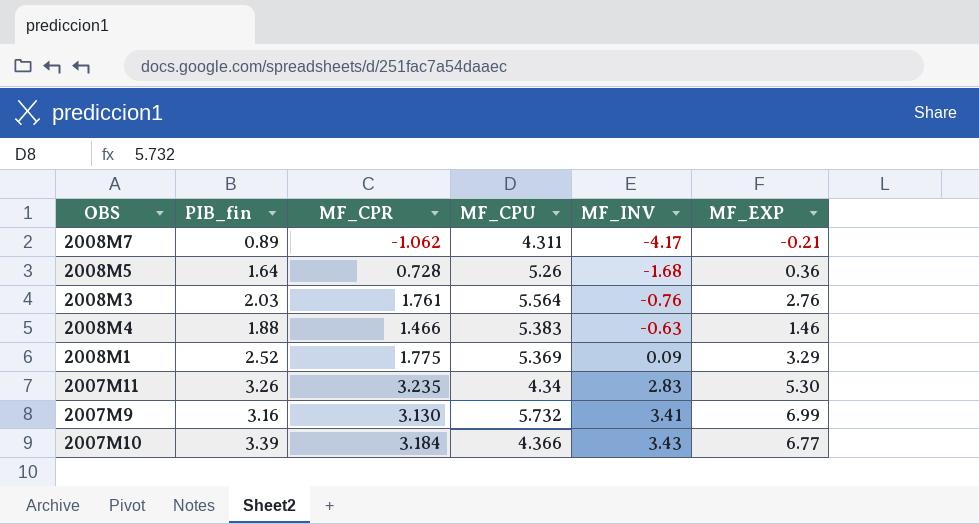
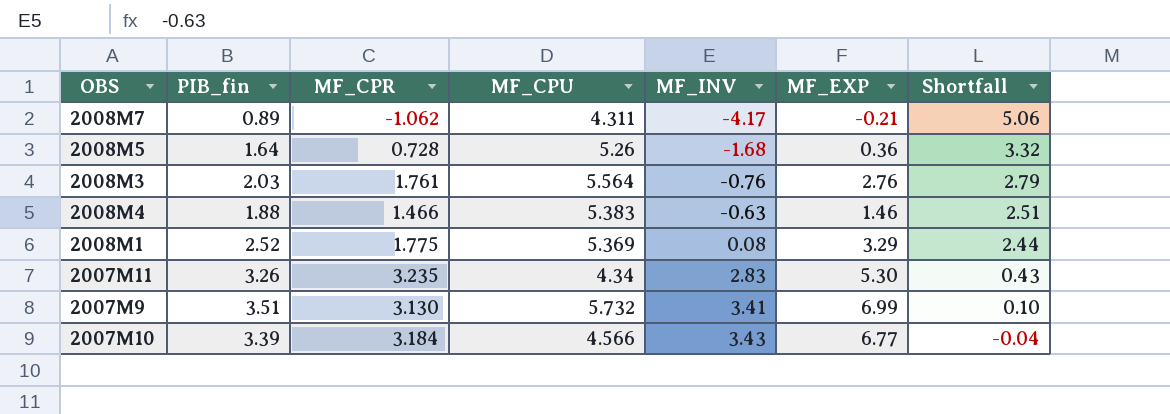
column Shortfall | formula: none -> [PIB_fin] - [MF_INV]
2008M1 | MF_INV: 0.09 -> 0.08
2007M9 | PIB_fin: 3.16 -> 3.51
2007M10 | MF_CPU: 4.366 -> 4.566

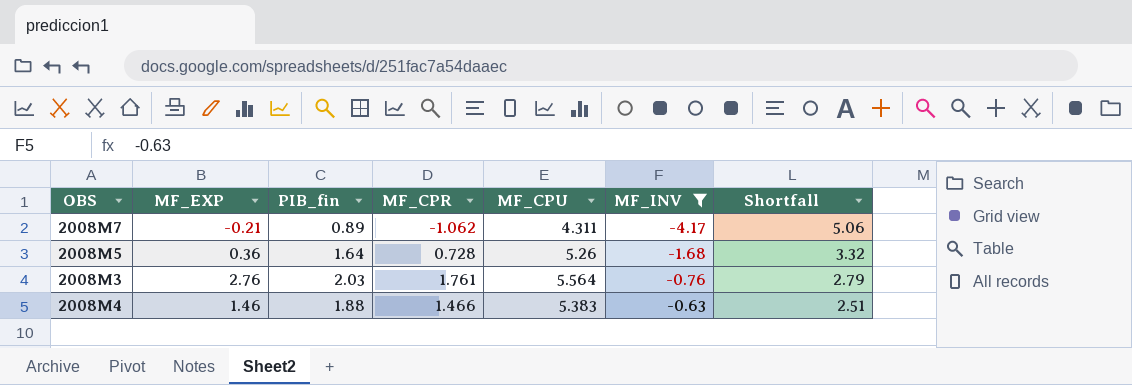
filter: none -> MF_INV <= -0.63
column MF_EXP | position: 6 -> 2

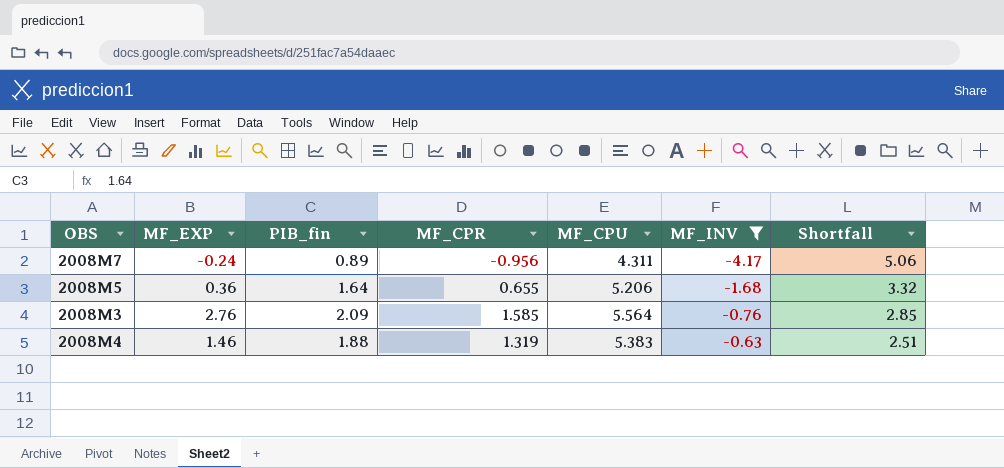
2008M7 | MF_EXP: -0.21 -> -0.24
2008M7 | MF_CPR: -1.062 -> -0.956
2008M5 | MF_CPR: 0.728 -> 0.655
2008M5 | MF_CPU: 5.26 -> 5.206
2008M3 | PIB_fin: 2.03 -> 2.09
2008M3 | MF_CPR: 1.761 -> 1.585
2008M3 | Shortfall: 2.79 -> 2.85
2008M4 | MF_CPR: 1.466 -> 1.319

